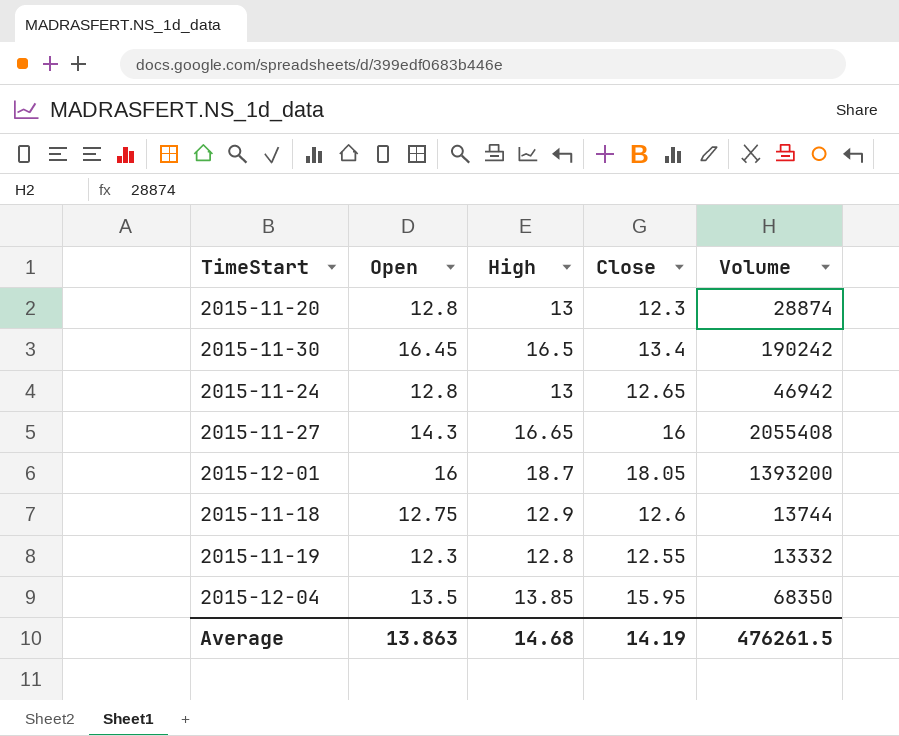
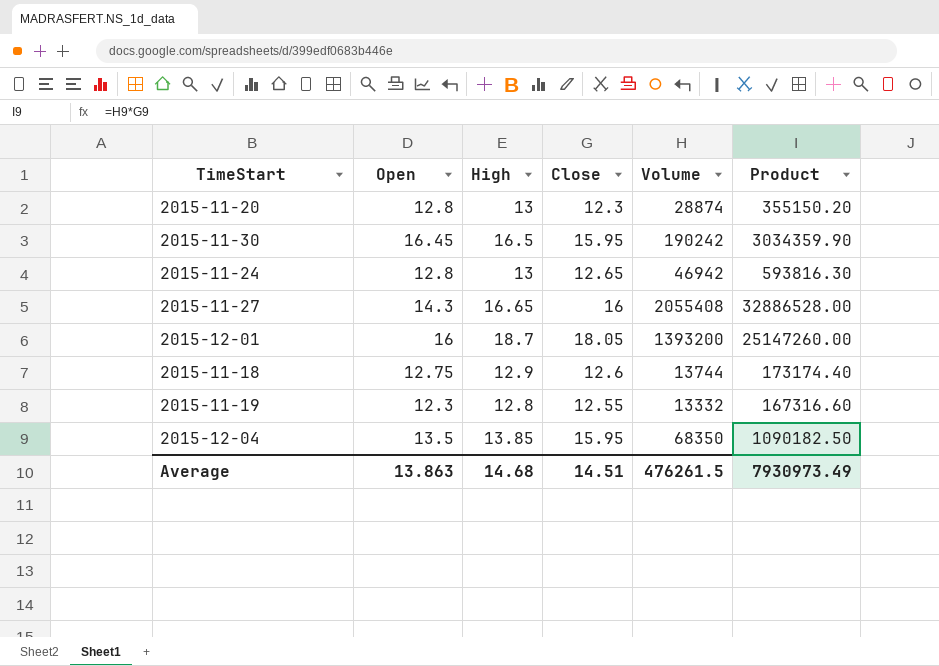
column Product | formula: none -> [Close] * [Volume]
2015-11-30 | Close: 13.4 -> 15.95
Average | Close: 14.19 -> 14.51

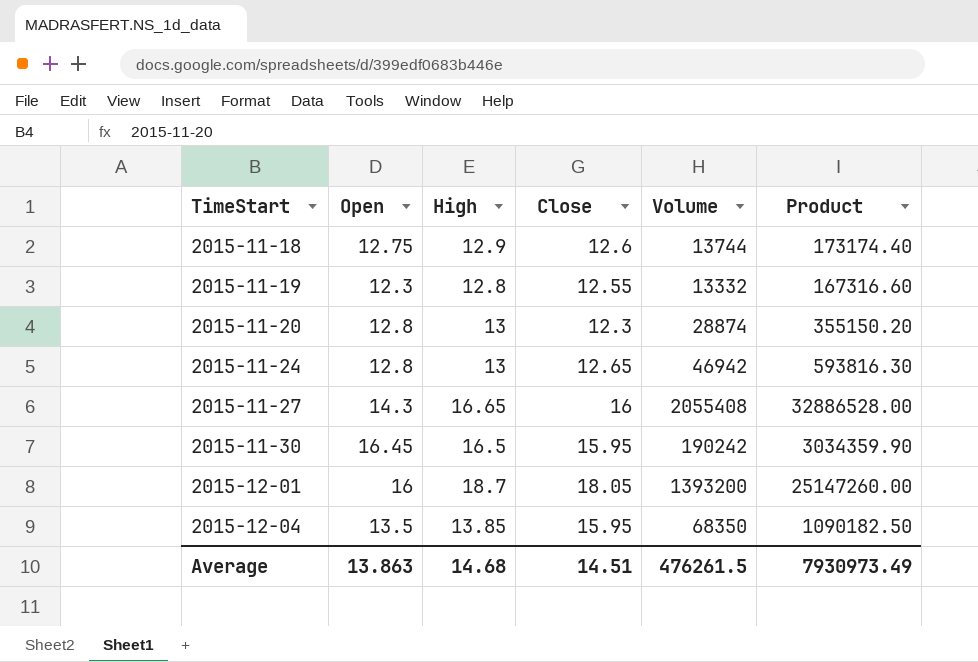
row order: none -> TimeStart ascending

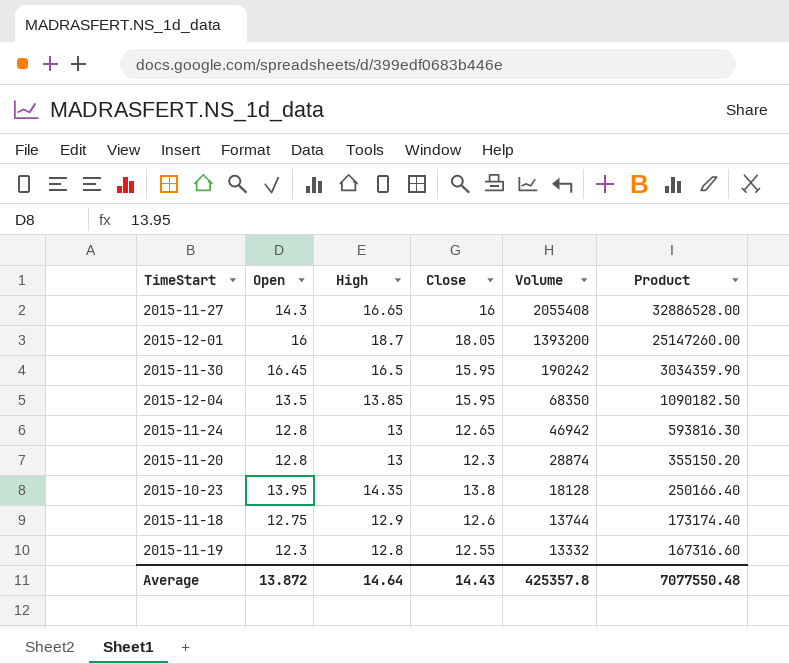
row order: TimeStart ascending -> Volume descending
row 2015-10-23: none -> 13.95 | 14.35 | 13.8 | 18128 | 250166.40
Average | Open: 13.863 -> 13.872
Average | High: 14.68 -> 14.64
Average | Close: 14.51 -> 14.43
Average | Volume: 476261.5 -> 425357.8
Average | Product: 7930973.49 -> 7077550.48

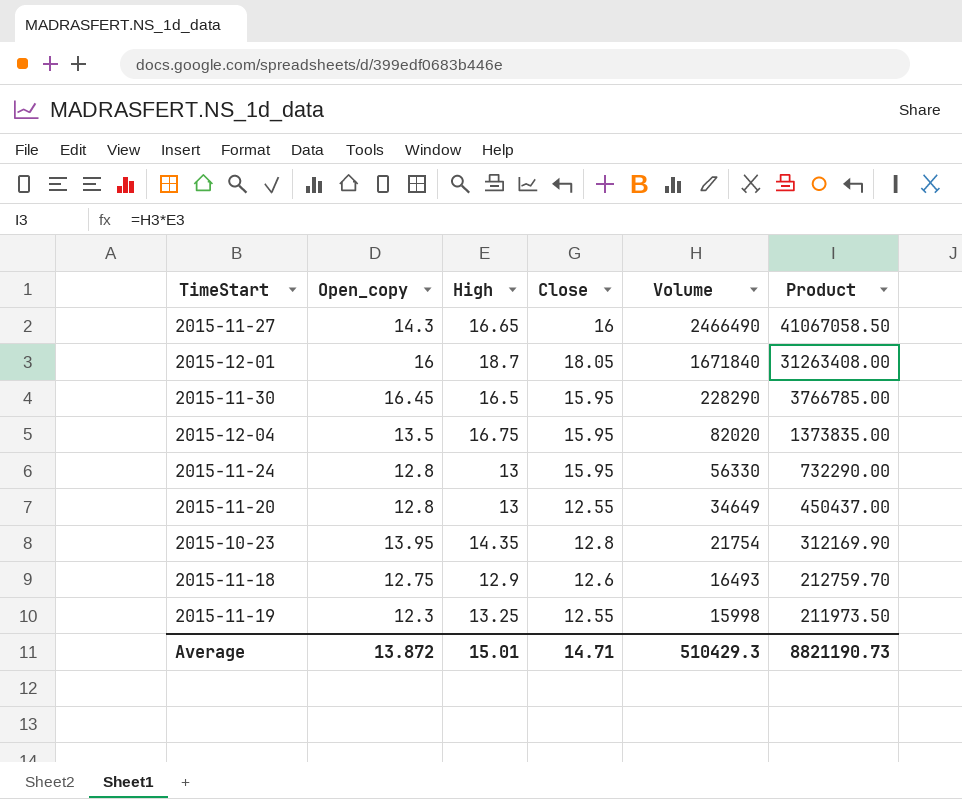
column name: Open -> Open_copy
column Product | formula: [Close] * [Volume] -> [High] * [Volume]
2015-11-27 | Volume: 2055408 -> 2466490
2015-12-01 | Volume: 1393200 -> 1671840
2015-11-30 | Volume: 190242 -> 228290
2015-12-04 | High: 13.85 -> 16.75
2015-12-04 | Volume: 68350 -> 82020
2015-11-24 | Close: 12.65 -> 15.95
2015-11-24 | Volume: 46942 -> 56330
2015-11-20 | Close: 12.3 -> 12.55
2015-11-20 | Volume: 28874 -> 34649
2015-10-23 | Close: 13.8 -> 12.8
2015-10-23 | Volume: 18128 -> 21754
2015-11-18 | Volume: 13744 -> 16493
2015-11-19 | High: 12.8 -> 13.25
2015-11-19 | Volume: 13332 -> 15998
Average | High: 14.64 -> 15.01
Average | Close: 14.43 -> 14.71
Average | Volume: 425357.8 -> 510429.3
Average | Product: 7077550.48 -> 8821190.73

